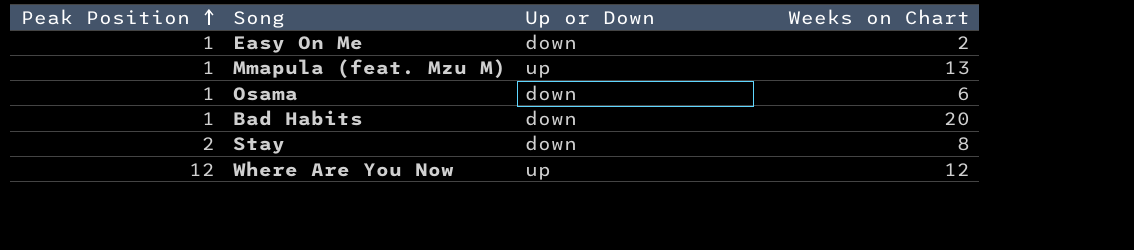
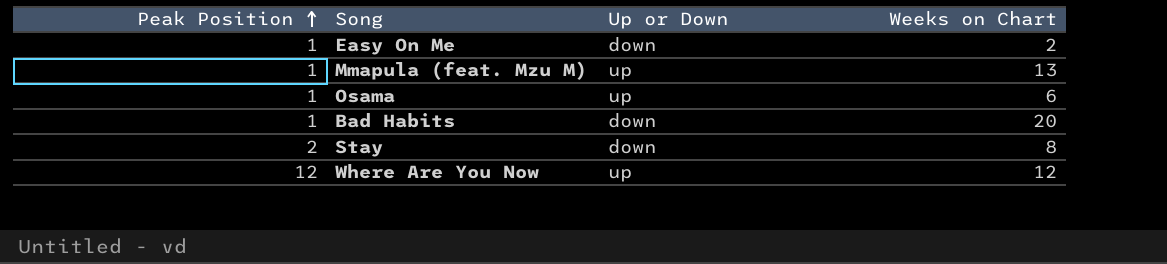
Osama | Up or Down: down -> up

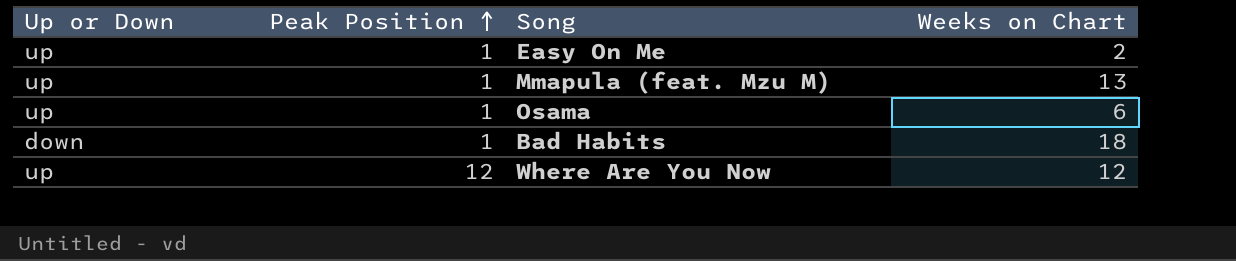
column Up or Down | position: 3 -> 1
row Stay: 2 | down | 8 -> none
Easy On Me | Up or Down: down -> up
Bad Habits | Weeks on Chart: 20 -> 18

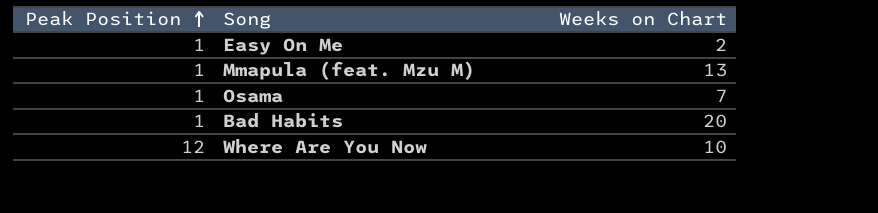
column Up or Down | position: 1 -> none
Osama | Weeks on Chart: 6 -> 7
Bad Habits | Weeks on Chart: 18 -> 20
Where Are You Now | Weeks on Chart: 12 -> 10

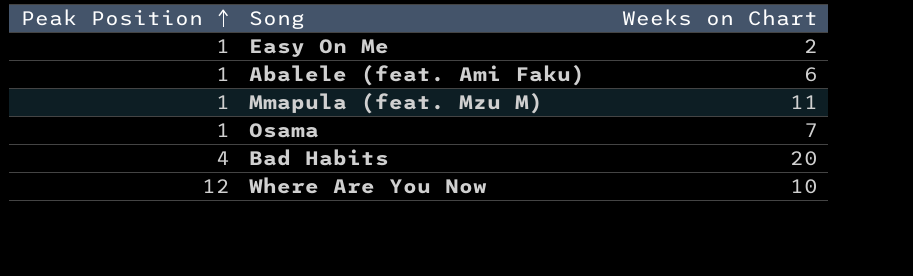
row Abalele (feat. Ami Faku): none -> 1 | 6
Mmapula (feat. Mzu M) | Weeks on Chart: 13 -> 11
Bad Habits | Peak Position: 1 -> 4

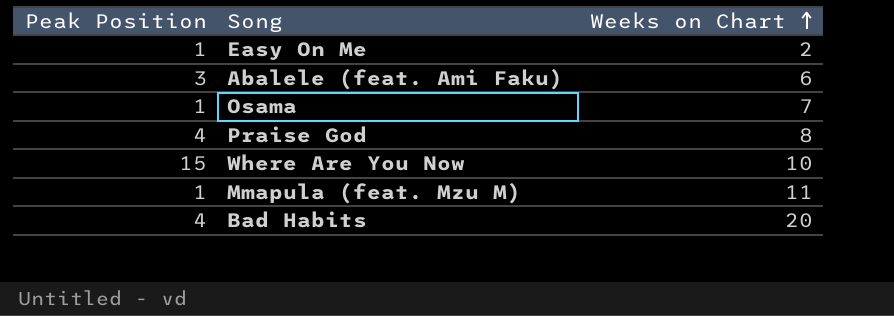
row order: Peak Position ascending -> Weeks on Chart ascending
Abalele (feat. Ami Faku) | Peak Position: 1 -> 3
row Praise God: none -> 4 | 8
Where Are You Now | Peak Position: 12 -> 15

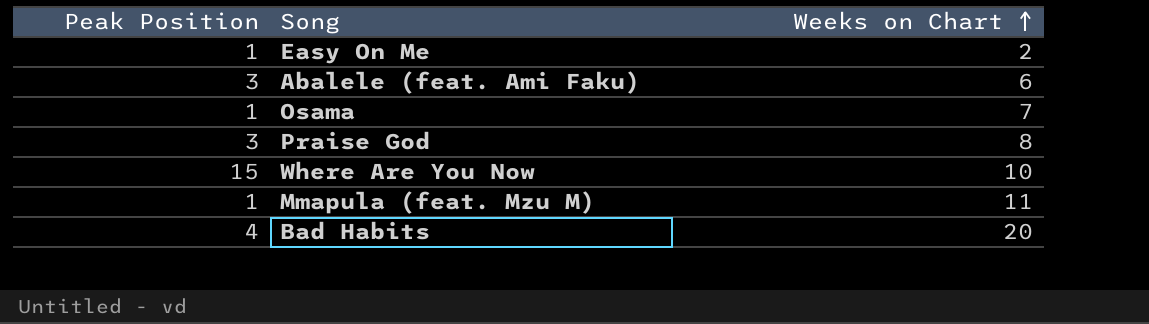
Praise God | Peak Position: 4 -> 3

